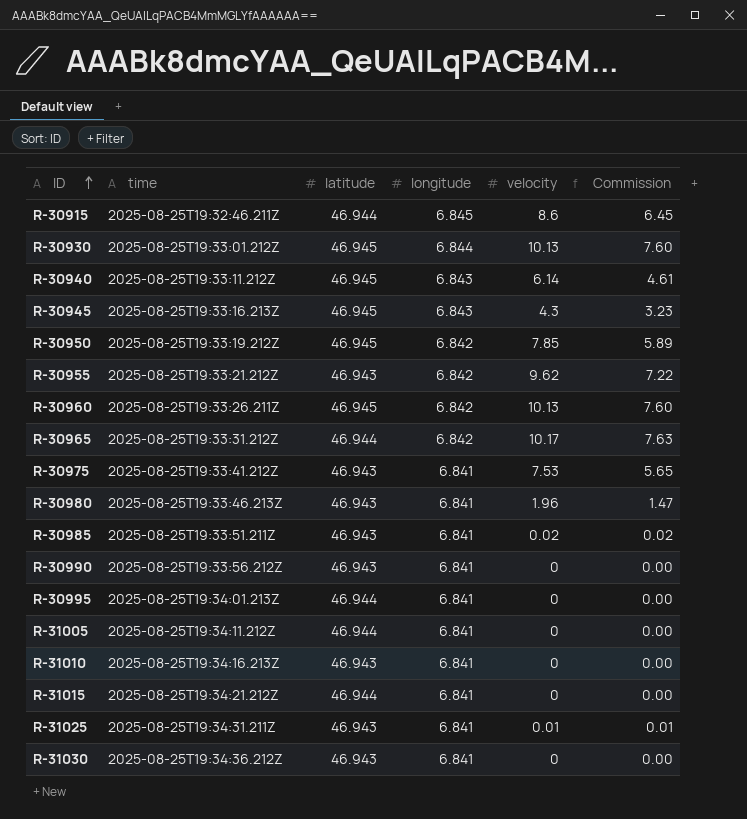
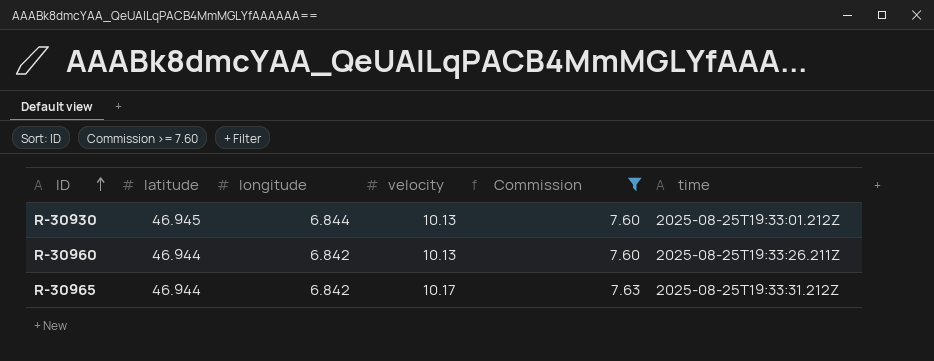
filter: none -> Commission >= 7.60
column time | position: 2 -> 6
R-30960 | latitude: 46.945 -> 46.944

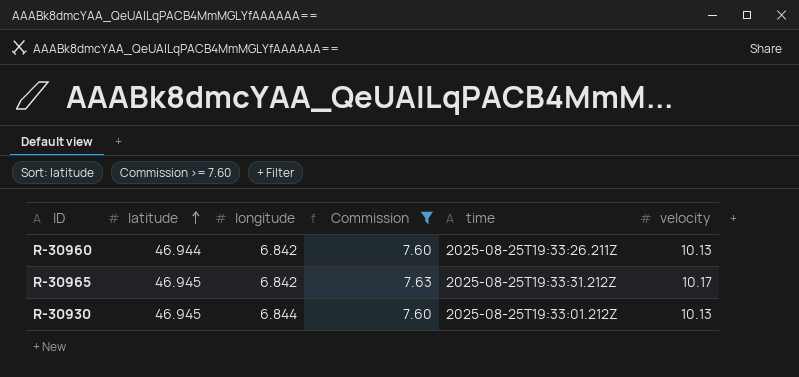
row order: ID ascending -> latitude ascending
column velocity | position: 4 -> 6
R-30965 | latitude: 46.944 -> 46.945

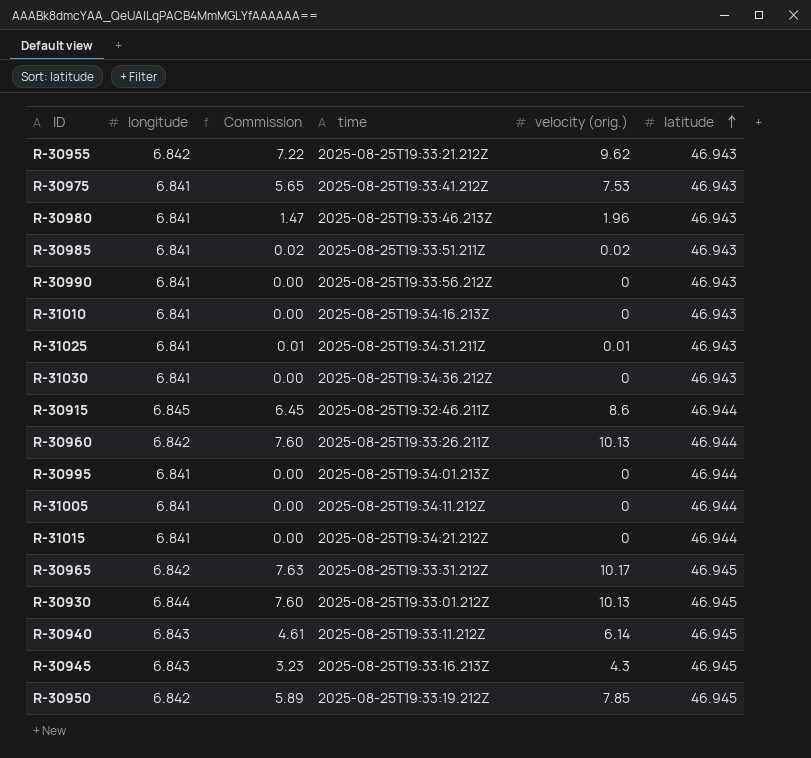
filter: Commission >= 7.60 -> none
column name: velocity -> velocity (orig.)
column latitude | position: 2 -> 6

